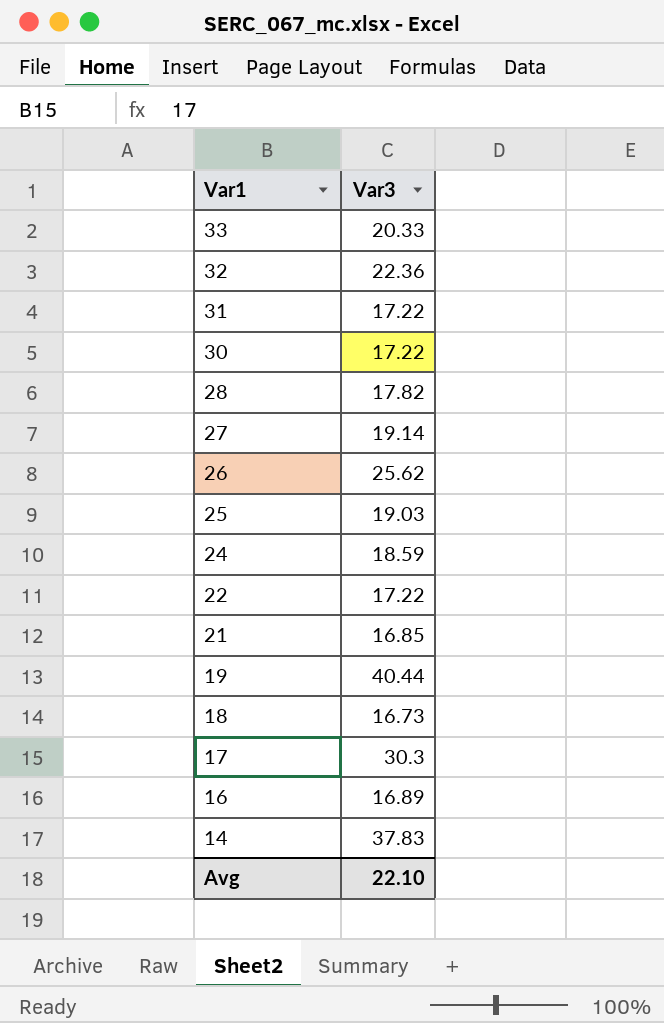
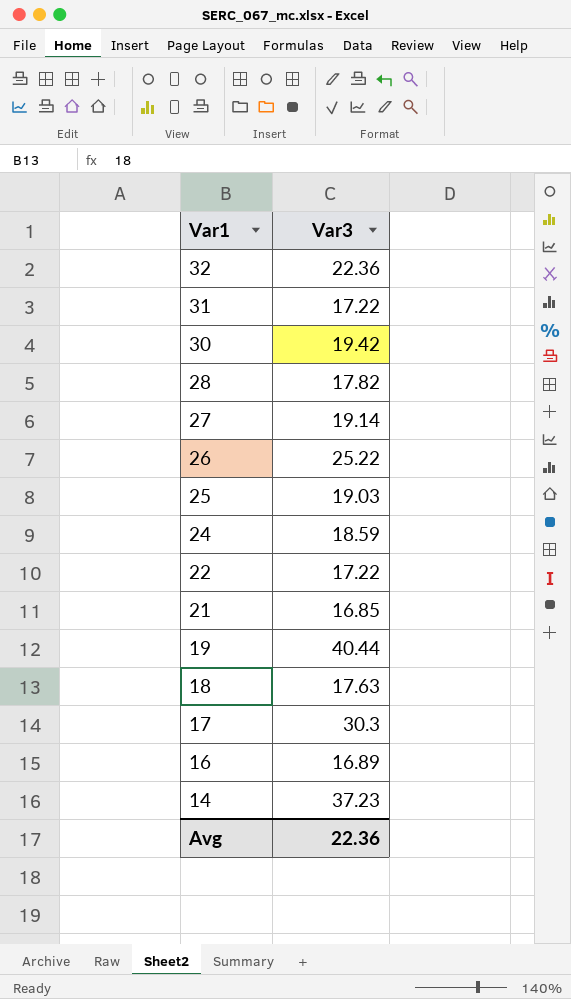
row 33: 20.33 -> none
30 | Var3: 17.22 -> 19.42
26 | Var3: 25.62 -> 25.22
18 | Var3: 16.73 -> 17.63
14 | Var3: 37.83 -> 37.23
Avg | Var3: 22.10 -> 22.36

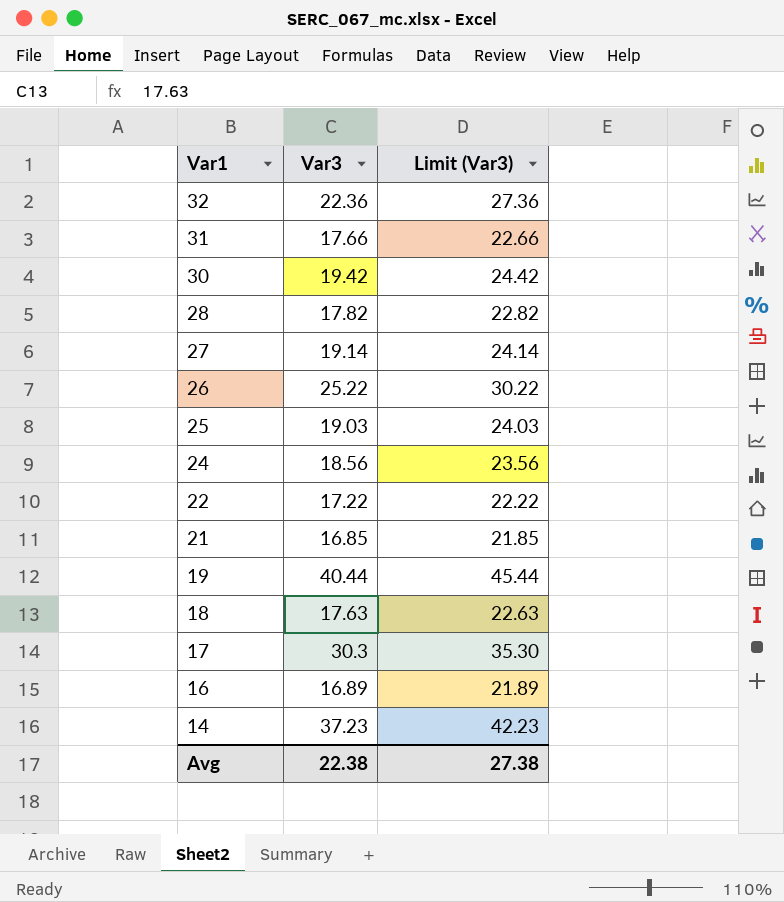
column Limit (Var3) | formula: none -> [Var3] + 5
31 | Var3: 17.22 -> 17.66
24 | Var3: 18.59 -> 18.56
Avg | Var3: 22.36 -> 22.38

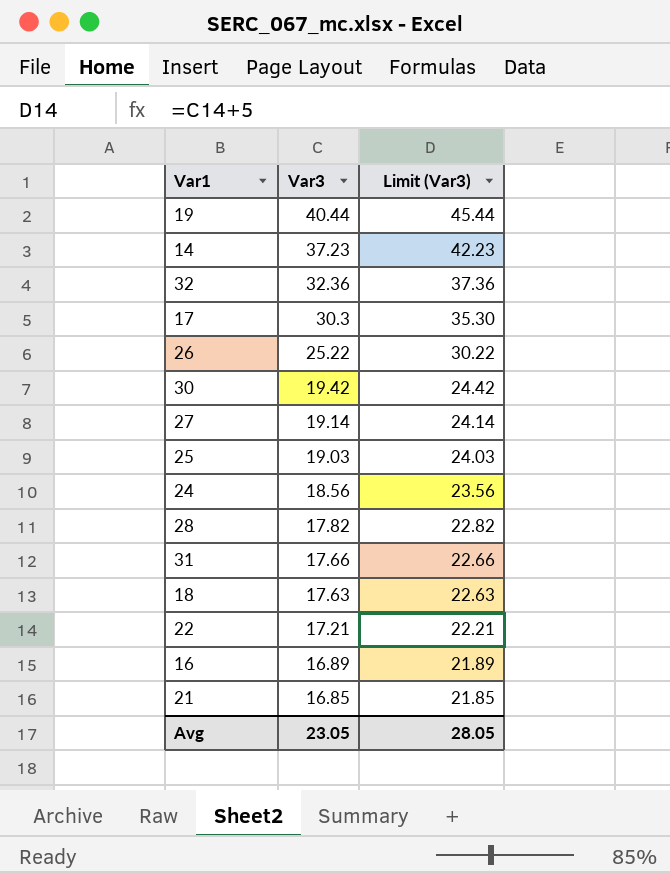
row order: Var1 descending -> Var3 descending
32 | Var3: 22.36 -> 32.36
32 | Limit (Var3): 27.36 -> 37.36
22 | Var3: 17.22 -> 17.21
22 | Limit (Var3): 22.22 -> 22.21
Avg | Var3: 22.38 -> 23.05
Avg | Limit (Var3): 27.38 -> 28.05

